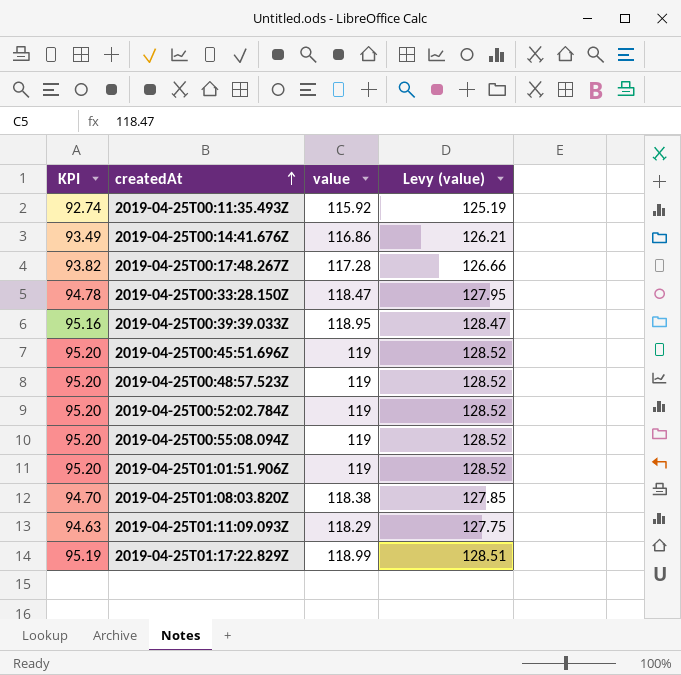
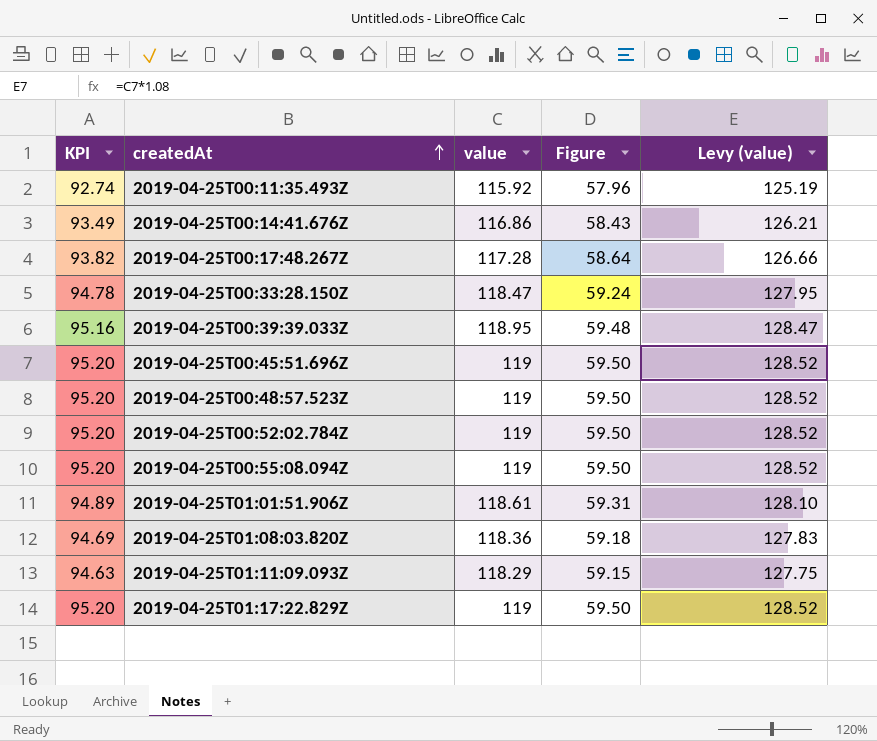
column Figure | formula: none -> [value] * 0.5
2019-04-25T01:01:51.906Z | KPI: 95.20 -> 94.89
2019-04-25T01:01:51.906Z | value: 119 -> 118.61
2019-04-25T01:01:51.906Z | Levy (value): 128.52 -> 128.10
2019-04-25T01:08:03.820Z | KPI: 94.70 -> 94.69
2019-04-25T01:08:03.820Z | value: 118.38 -> 118.36
2019-04-25T01:08:03.820Z | Levy (value): 127.85 -> 127.83
2019-04-25T01:17:22.829Z | KPI: 95.19 -> 95.20
2019-04-25T01:17:22.829Z | value: 118.99 -> 119
2019-04-25T01:17:22.829Z | Levy (value): 128.51 -> 128.52

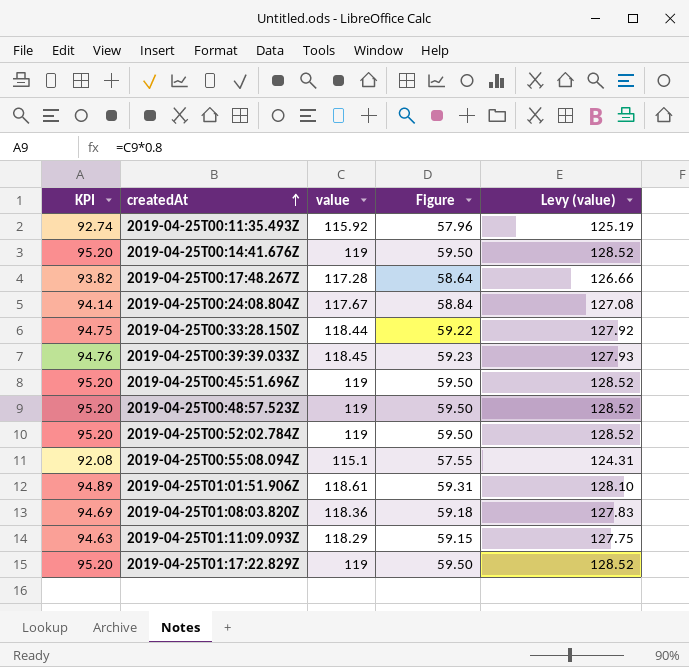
2019-04-25T00:14:41.676Z | KPI: 93.49 -> 95.20
2019-04-25T00:14:41.676Z | value: 116.86 -> 119
2019-04-25T00:14:41.676Z | Figure: 58.43 -> 59.50
2019-04-25T00:14:41.676Z | Levy (value): 126.21 -> 128.52
row 2019-04-25T00:24:08.804Z: none -> 94.14 | 117.67 | 58.84 | 127.08
2019-04-25T00:33:28.150Z | KPI: 94.78 -> 94.75
2019-04-25T00:33:28.150Z | value: 118.47 -> 118.44
2019-04-25T00:33:28.150Z | Figure: 59.24 -> 59.22
2019-04-25T00:33:28.150Z | Levy (value): 127.95 -> 127.92
2019-04-25T00:39:39.033Z | KPI: 95.16 -> 94.76
2019-04-25T00:39:39.033Z | value: 118.95 -> 118.45
2019-04-25T00:39:39.033Z | Figure: 59.48 -> 59.23
2019-04-25T00:39:39.033Z | Levy (value): 128.47 -> 127.93
2019-04-25T00:55:08.094Z | KPI: 95.20 -> 92.08
2019-04-25T00:55:08.094Z | value: 119 -> 115.1
2019-04-25T00:55:08.094Z | Figure: 59.50 -> 57.55
2019-04-25T00:55:08.094Z | Levy (value): 128.52 -> 124.31

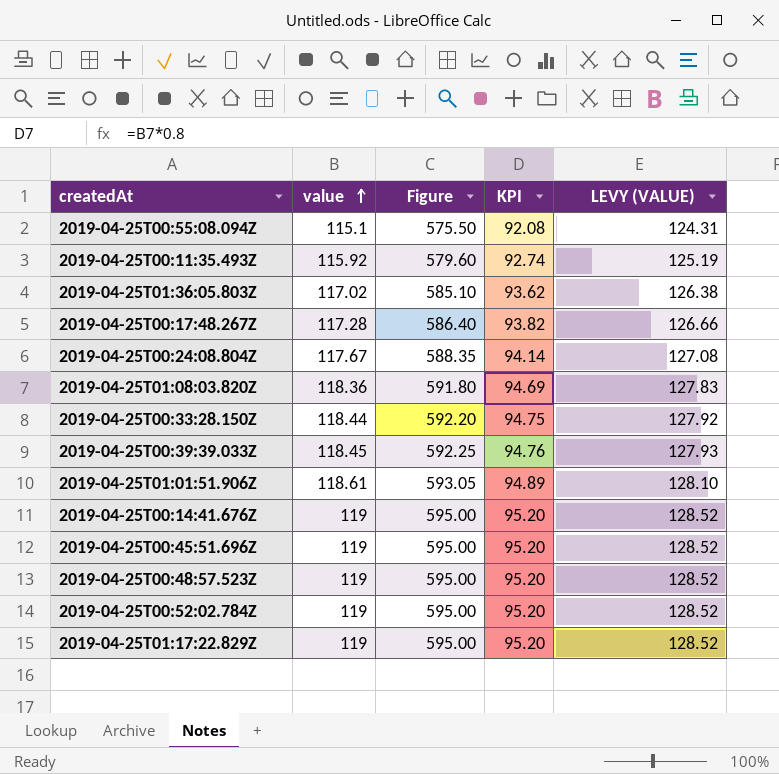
row order: createdAt ascending -> value ascending
column Figure | formula: [value] * 0.5 -> [value] * 5
column KPI | position: 1 -> 4
column name: Levy (value) -> LEVY (VALUE)
row 2019-04-25T01:11:09.093Z: 94.63 | 118.29 | 59.15 | 127.75 -> none
row 2019-04-25T01:36:05.803Z: none -> 117.02 | 585.10 | 93.62 | 126.38

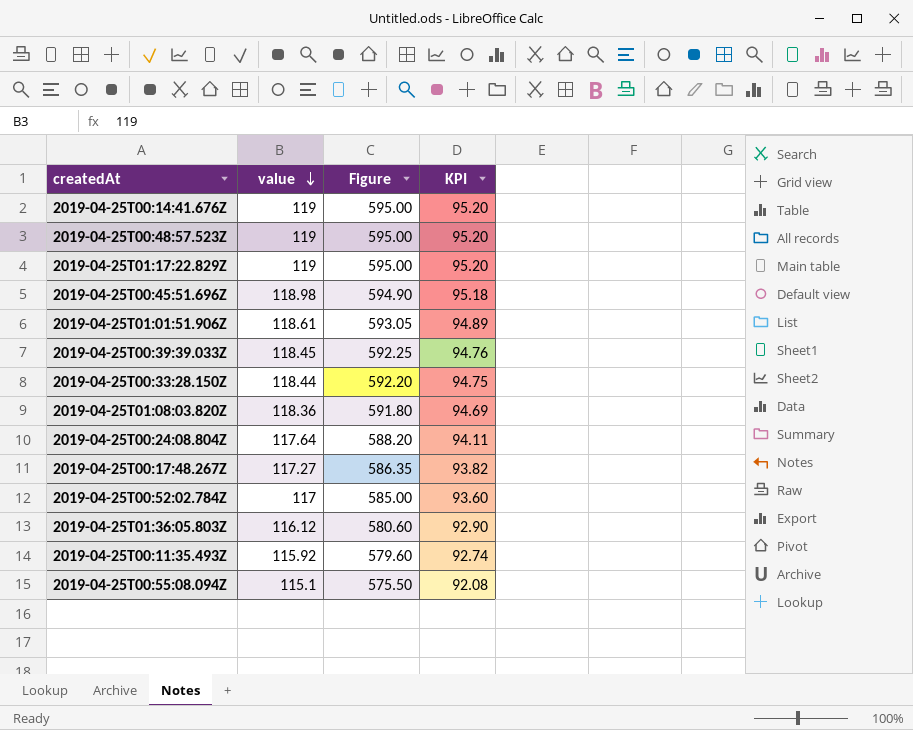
row order: value ascending -> value descending
column LEVY (VALUE) | formula: [value] * 1.08 -> none
2019-04-25T00:45:51.696Z | value: 119 -> 118.98
2019-04-25T00:45:51.696Z | Figure: 595.00 -> 594.90
2019-04-25T00:45:51.696Z | KPI: 95.20 -> 95.18
2019-04-25T00:24:08.804Z | value: 117.67 -> 117.64
2019-04-25T00:24:08.804Z | Figure: 588.35 -> 588.20
2019-04-25T00:24:08.804Z | KPI: 94.14 -> 94.11
2019-04-25T00:17:48.267Z | value: 117.28 -> 117.27
2019-04-25T00:17:48.267Z | Figure: 586.40 -> 586.35
2019-04-25T00:52:02.784Z | value: 119 -> 117
2019-04-25T00:52:02.784Z | Figure: 595.00 -> 585.00
2019-04-25T00:52:02.784Z | KPI: 95.20 -> 93.60
2019-04-25T01:36:05.803Z | value: 117.02 -> 116.12
2019-04-25T01:36:05.803Z | Figure: 585.10 -> 580.60
2019-04-25T01:36:05.803Z | KPI: 93.62 -> 92.90

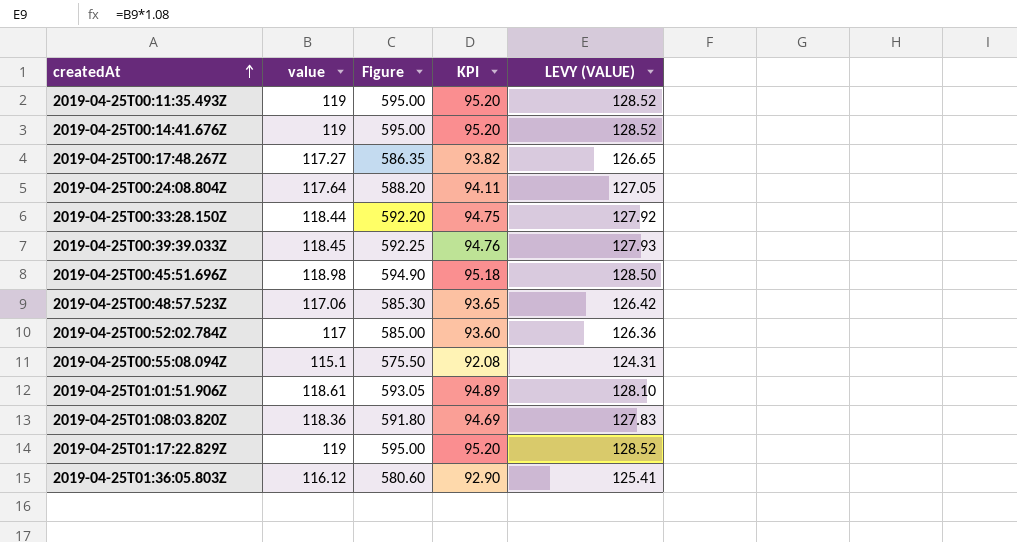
row order: value descending -> createdAt ascending
column LEVY (VALUE) | formula: none -> [value] * 1.08
2019-04-25T00:11:35.493Z | value: 115.92 -> 119
2019-04-25T00:11:35.493Z | Figure: 579.60 -> 595.00
2019-04-25T00:11:35.493Z | KPI: 92.74 -> 95.20
2019-04-25T00:48:57.523Z | value: 119 -> 117.06
2019-04-25T00:48:57.523Z | Figure: 595.00 -> 585.30
2019-04-25T00:48:57.523Z | KPI: 95.20 -> 93.65

